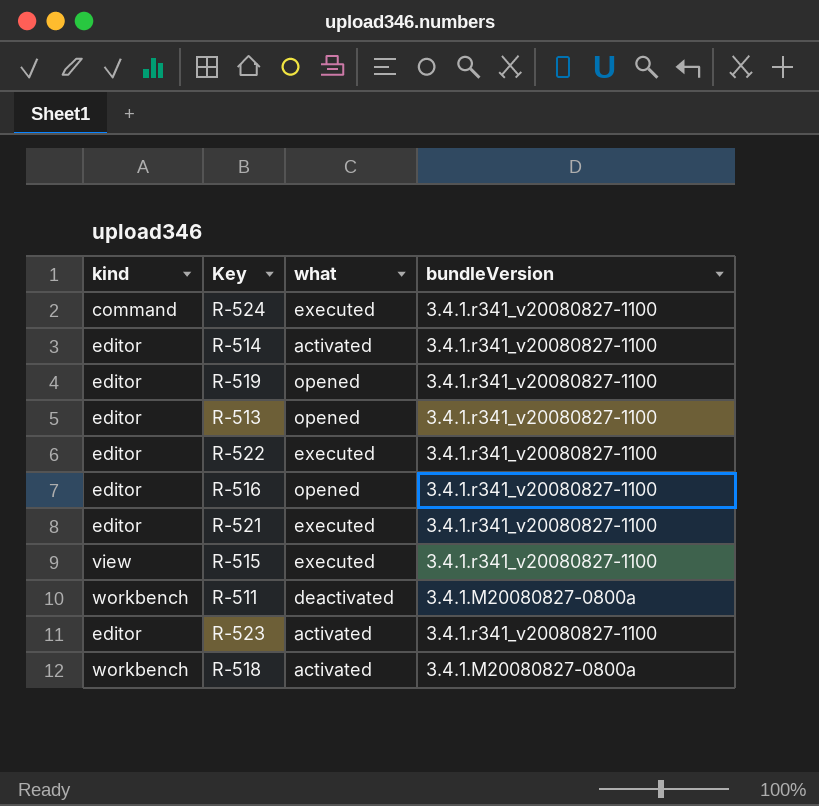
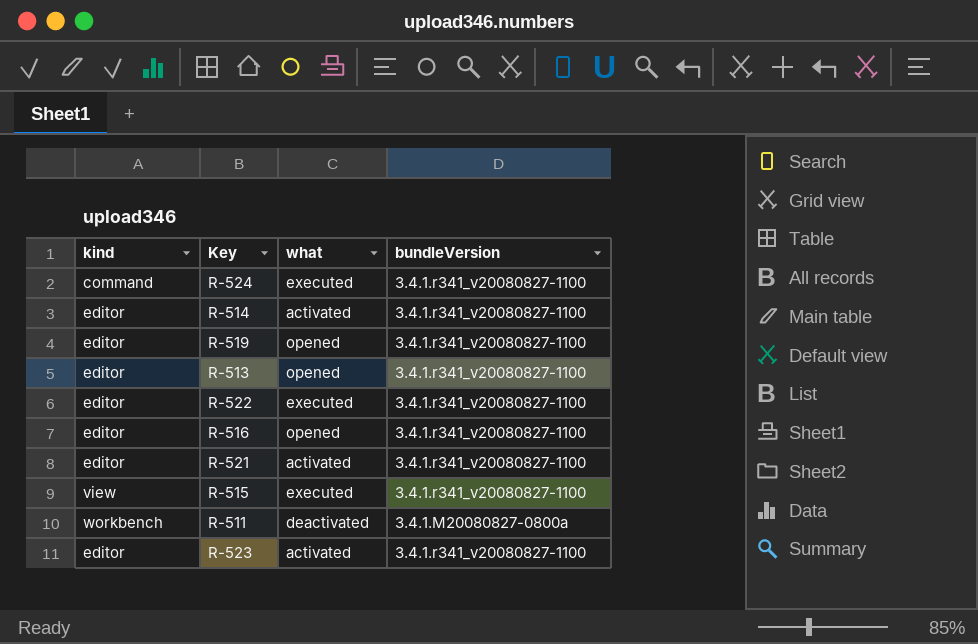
row R-518: workbench | activated | 3.4.1.M20080827-0800a -> none
R-521 | what: executed -> activated

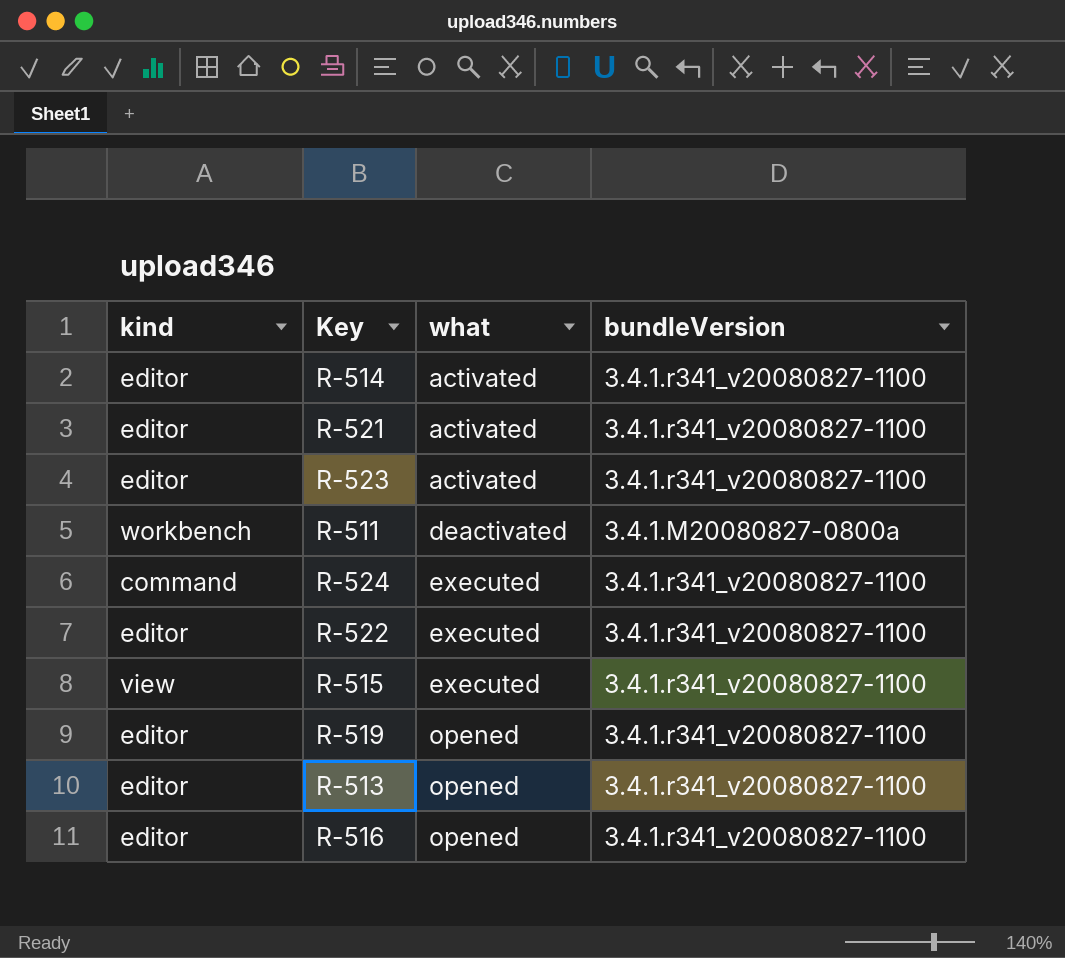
row order: none -> what ascending

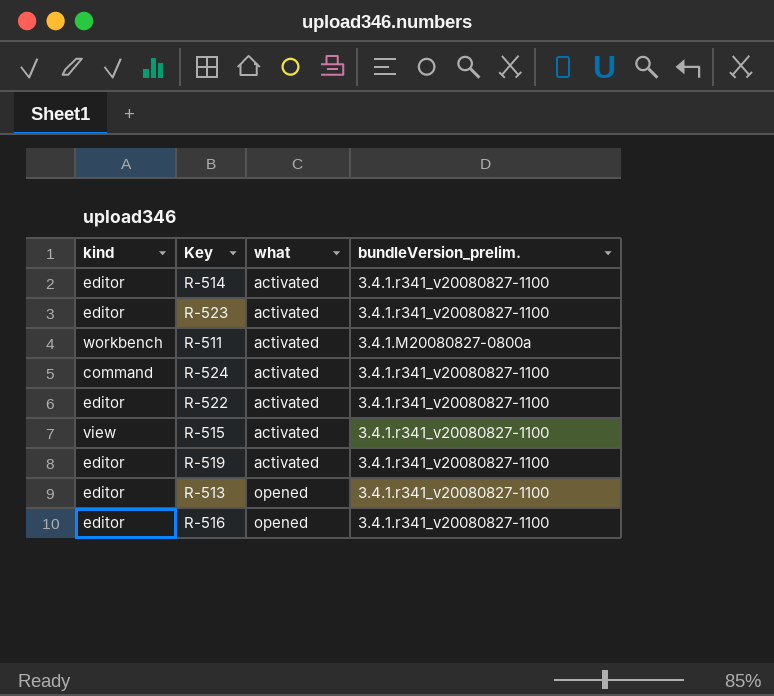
column name: bundleVersion -> bundleVersion_prelim.
row R-521: editor | activated | 3.4.1.r341_v20080827-1100 -> none
R-511 | what: deactivated -> activated
R-524 | what: executed -> activated
R-522 | what: executed -> activated
R-515 | what: executed -> activated
R-519 | what: opened -> activated

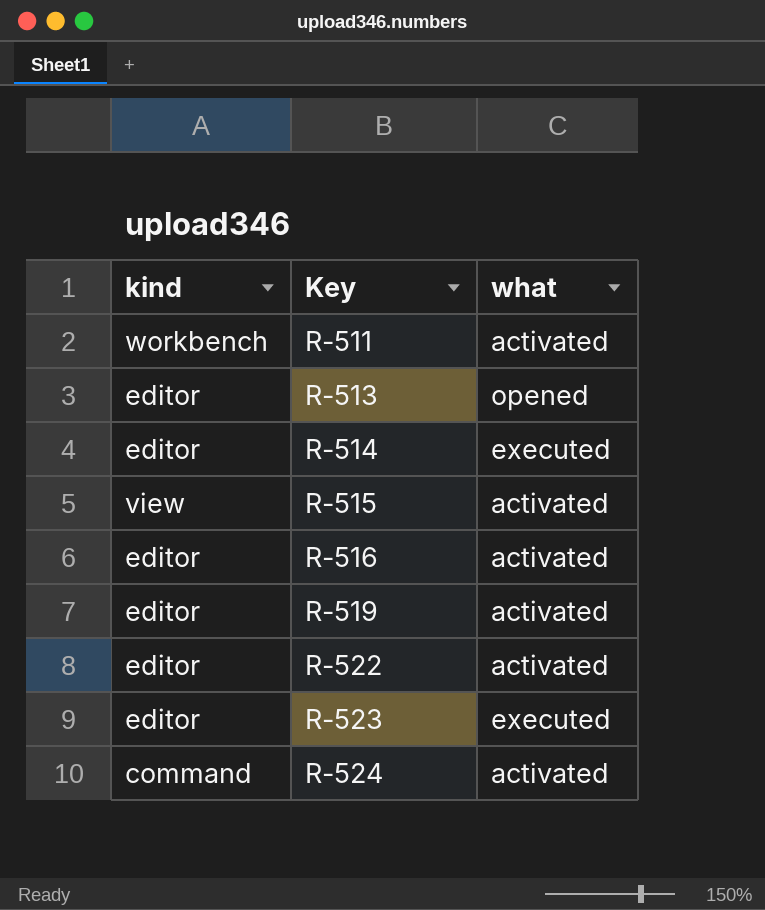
row order: what ascending -> Key ascending
column bundleVersion_prelim. | position: 4 -> none
R-514 | what: activated -> executed
R-516 | what: opened -> activated
R-523 | what: activated -> executed

